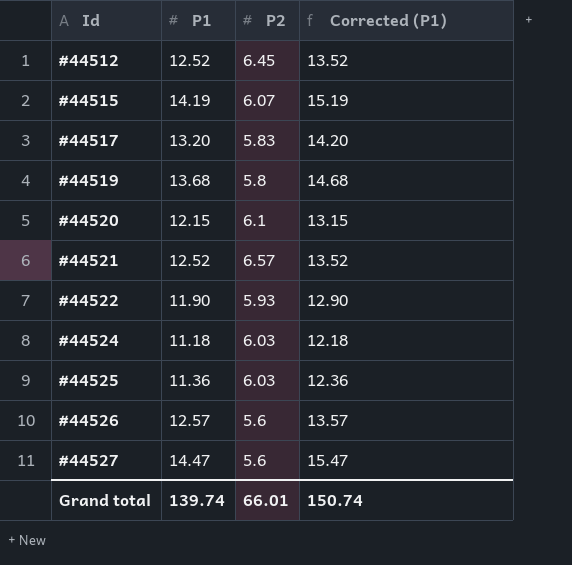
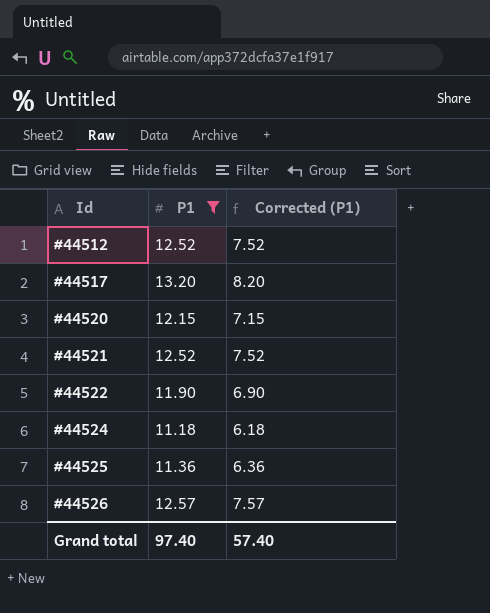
filter: none -> P1 <= 13.20
column P2 | position: 3 -> none
column Corrected (P1) | formula: [P1] + 1 -> [P1] - 5
Grand total | P1: 139.74 -> 97.40
Grand total | Corrected (P1): 150.74 -> 57.40

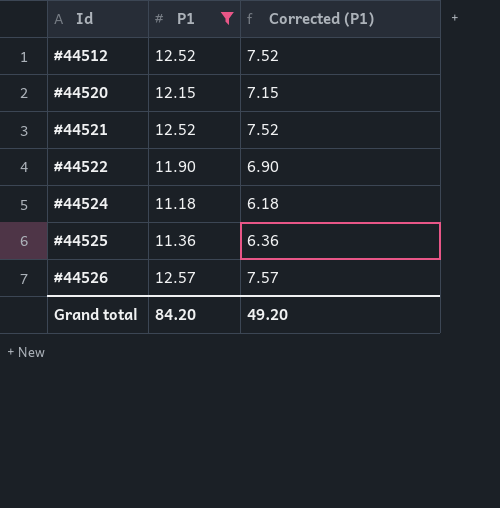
row #44517: 13.20 | 8.20 -> none
Grand total | P1: 97.40 -> 84.20
Grand total | Corrected (P1): 57.40 -> 49.20

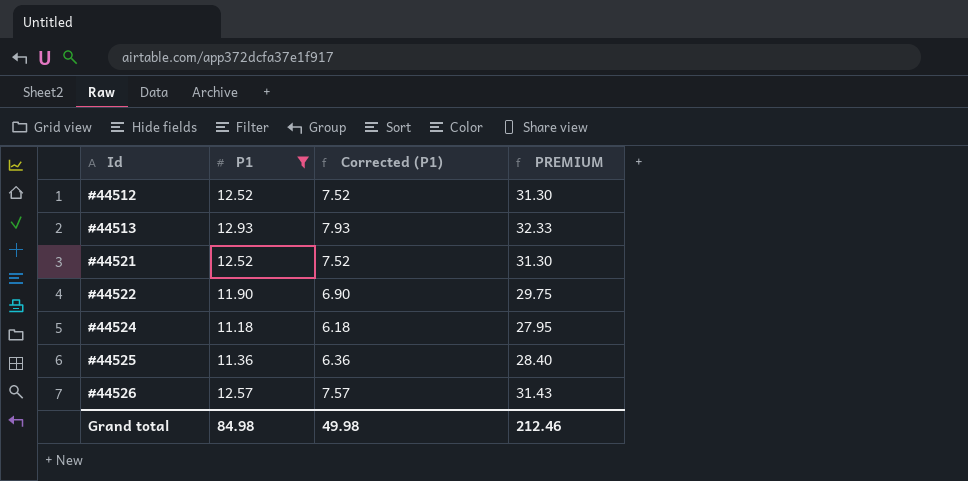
column PREMIUM | formula: none -> [P1] * 2.5
row #44520: 12.15 | 7.15 -> none
row #44513: none -> 12.93 | 7.93 | 32.33
Grand total | P1: 84.20 -> 84.98
Grand total | Corrected (P1): 49.20 -> 49.98

